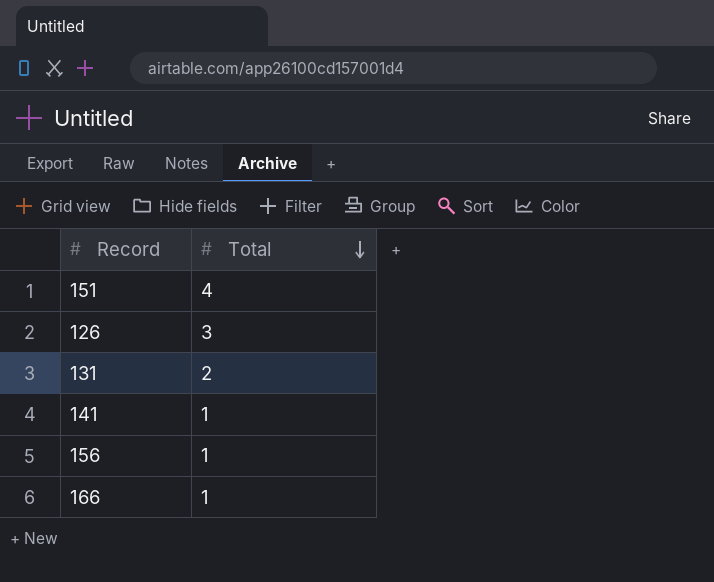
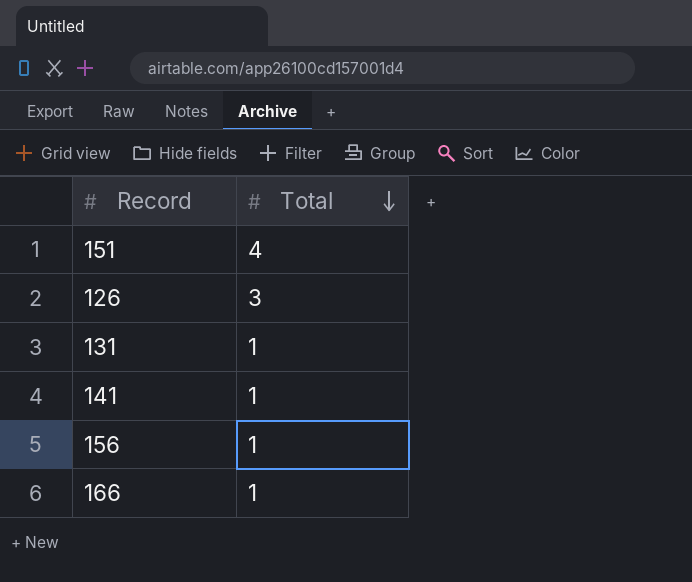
131 | Total: 2 -> 1

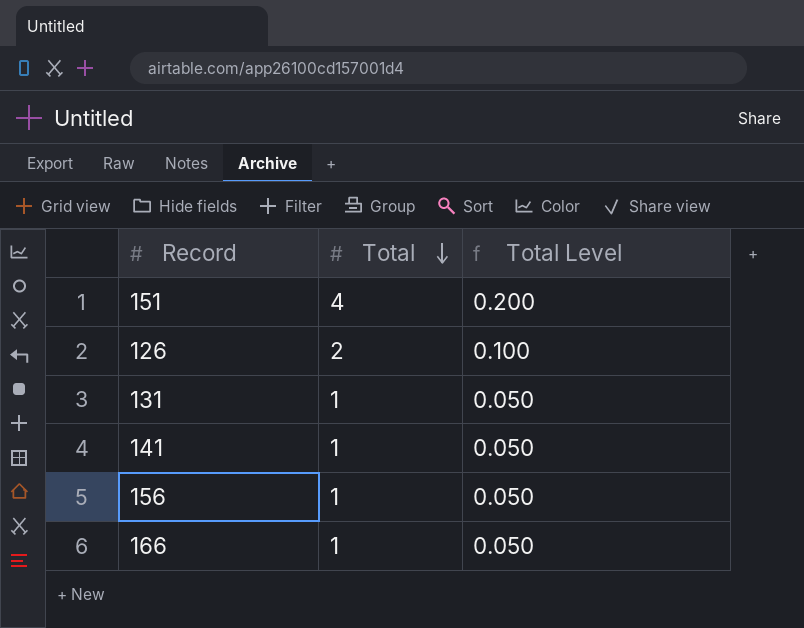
column Total Level | formula: none -> [Total] * 0.05
126 | Total: 3 -> 2

